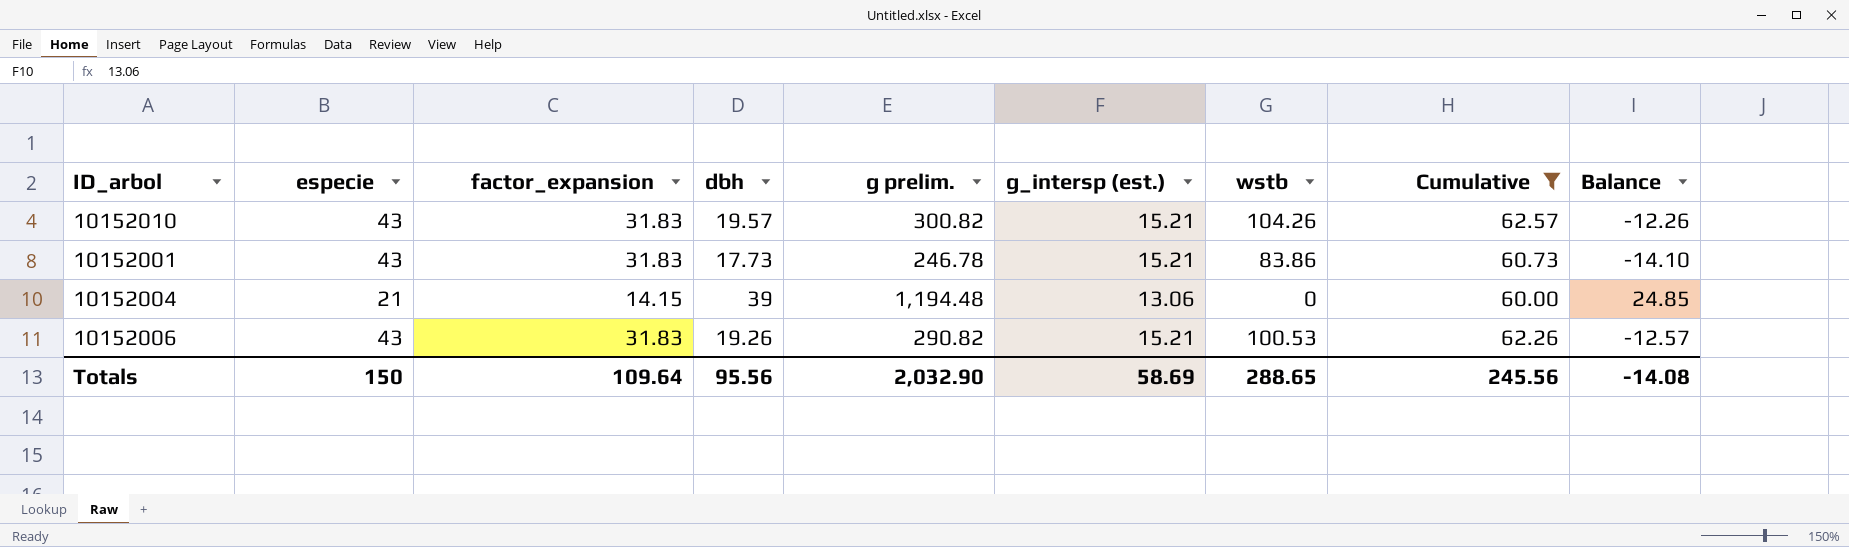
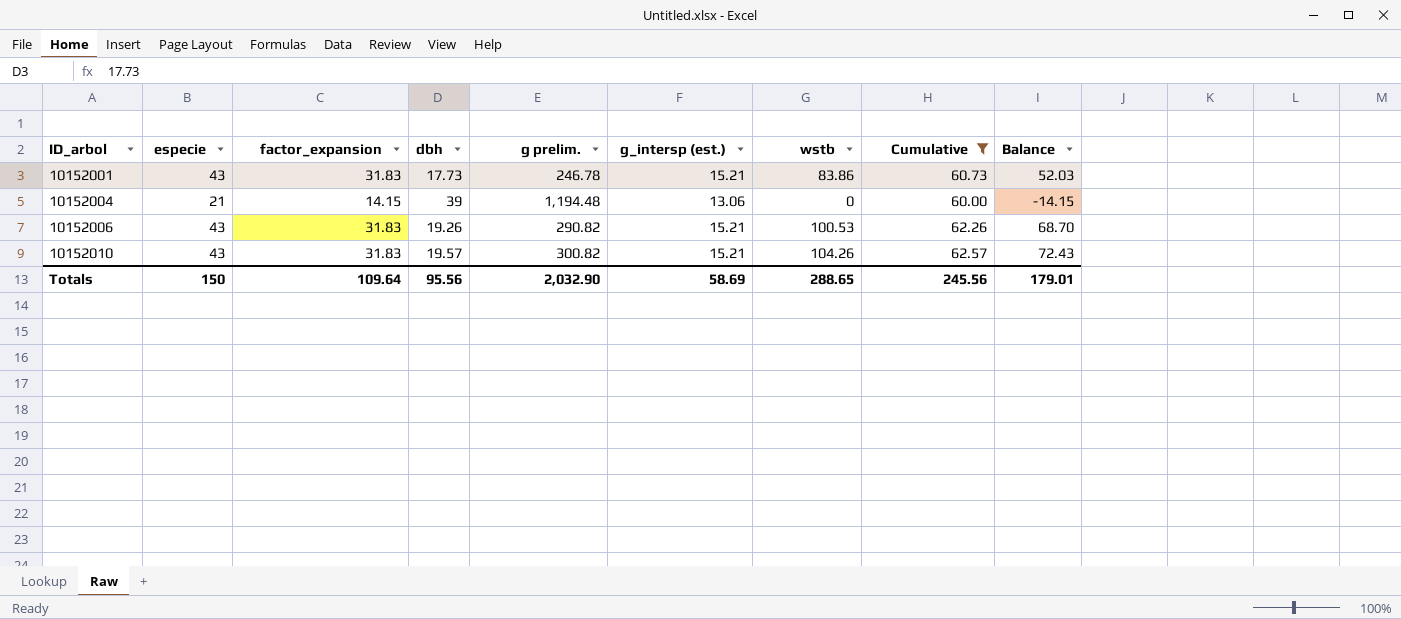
row order: none -> ID_arbol ascending
column Balance | formula: [dbh] - [factor_expansion] -> [wstb] - [factor_expansion]
Totals | Balance: -14.08 -> 179.01

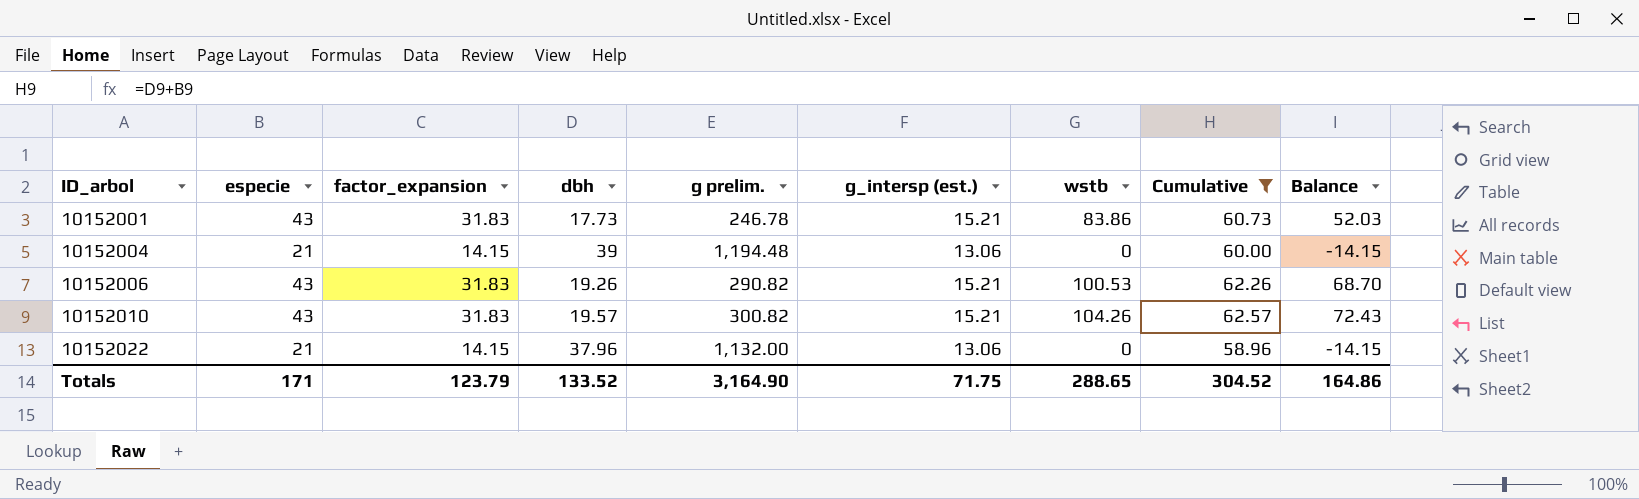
row 10152022: none -> 21 | 14.15 | 37.96 | 1,132.00 | 13.06 | 0 | 58.96 | -14.15
Totals | especie: 150 -> 171
Totals | factor_expansion: 109.64 -> 123.79
Totals | dbh: 95.56 -> 133.52
Totals | g prelim.: 2,032.90 -> 3,164.90
Totals | g_intersp (est.): 58.69 -> 71.75
Totals | Cumulative: 245.56 -> 304.52
Totals | Balance: 179.01 -> 164.86

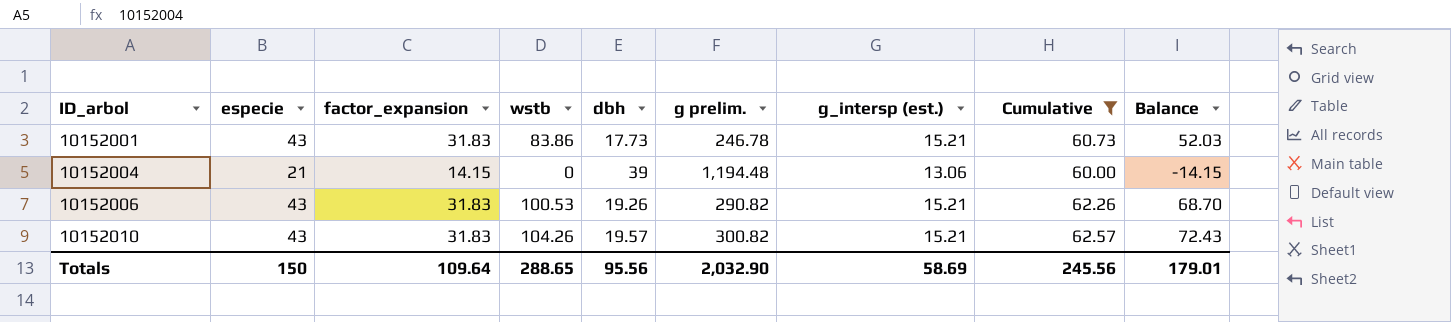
column wstb | position: 7 -> 4
row 10152022: 21 | 14.15 | 37.96 | 1,132.00 | 13.06 | 0 | 58.96 | -14.15 -> none
Totals | especie: 171 -> 150
Totals | factor_expansion: 123.79 -> 109.64
Totals | dbh: 133.52 -> 95.56
Totals | g prelim.: 3,164.90 -> 2,032.90
Totals | g_intersp (est.): 71.75 -> 58.69
Totals | Cumulative: 304.52 -> 245.56
Totals | Balance: 164.86 -> 179.01

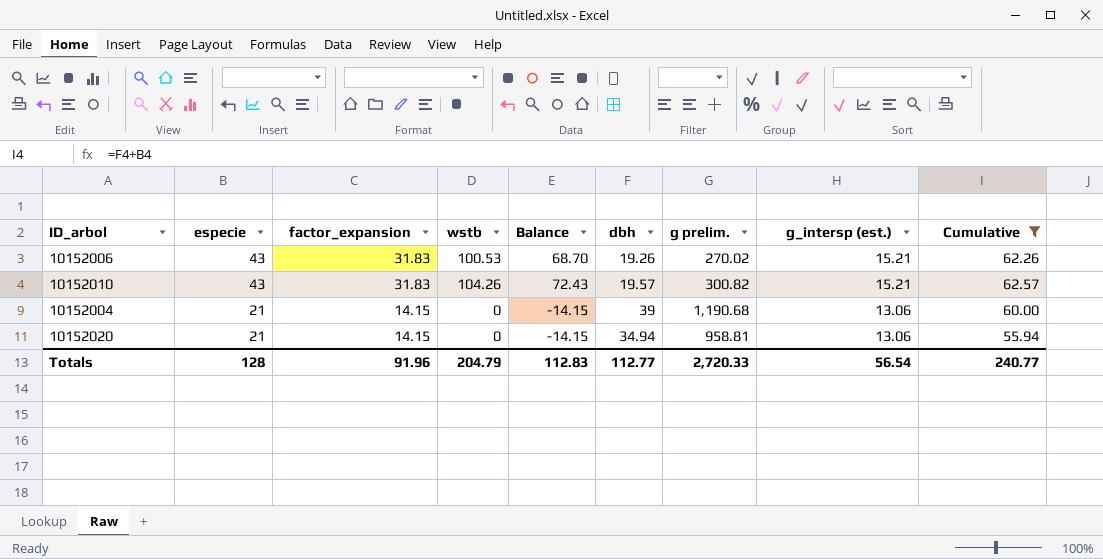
row order: ID_arbol ascending -> especie descending
column Balance | position: 9 -> 5
row 10152001: 43 | 31.83 | 83.86 | 17.73 | 246.78 | 15.21 | 60.73 | 52.03 -> none
10152006 | g prelim.: 290.82 -> 270.02
10152004 | g prelim.: 1,194.48 -> 1,190.68
row 10152020: none -> 21 | 14.15 | 0 | -14.15 | 34.94 | 958.81 | 13.06 | 55.94
Totals | especie: 150 -> 128
Totals | factor_expansion: 109.64 -> 91.96
Totals | wstb: 288.65 -> 204.79
Totals | Balance: 179.01 -> 112.83
Totals | dbh: 95.56 -> 112.77
Totals | g prelim.: 2,032.90 -> 2,720.33
Totals | g_intersp (est.): 58.69 -> 56.54
Totals | Cumulative: 245.56 -> 240.77

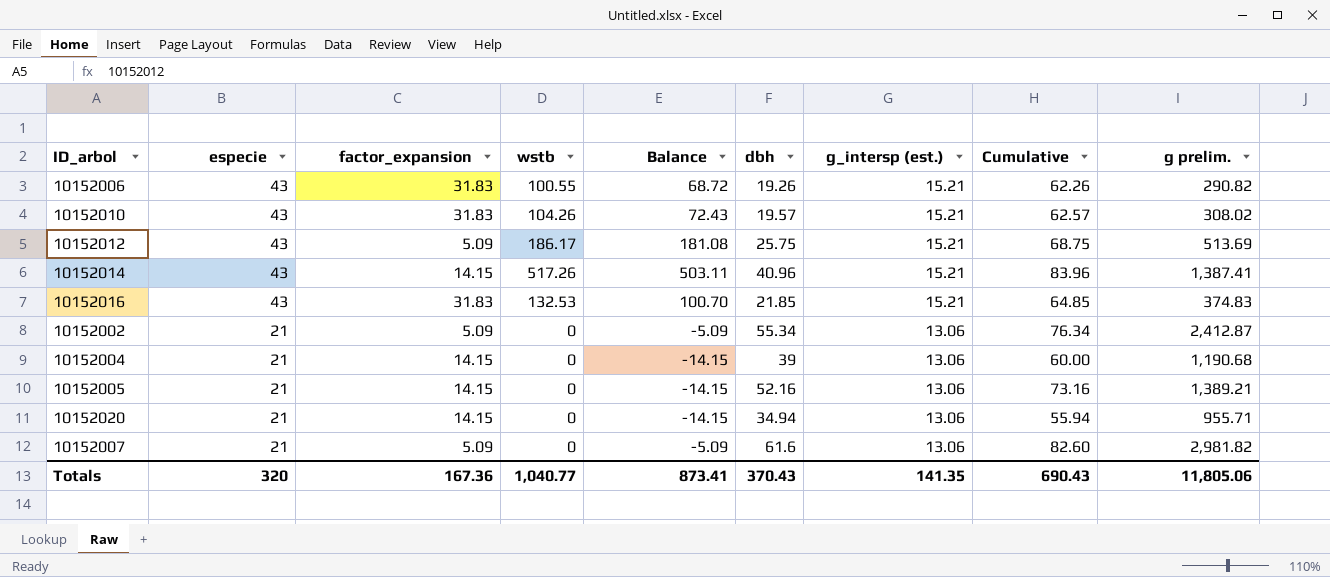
filter: Cumulative <= 62.57 -> none
column g prelim. | position: 7 -> 9
10152006 | wstb: 100.53 -> 100.55
10152006 | Balance: 68.70 -> 68.72
10152006 | g prelim.: 270.02 -> 290.82
10152010 | g prelim.: 300.82 -> 308.02
10152020 | g prelim.: 958.81 -> 955.71
Totals | especie: 128 -> 320
Totals | factor_expansion: 91.96 -> 167.36
Totals | wstb: 204.79 -> 1,040.77
Totals | Balance: 112.83 -> 873.41
Totals | dbh: 112.77 -> 370.43
Totals | g_intersp (est.): 56.54 -> 141.35
Totals | Cumulative: 240.77 -> 690.43
Totals | g prelim.: 2,720.33 -> 11,805.06

